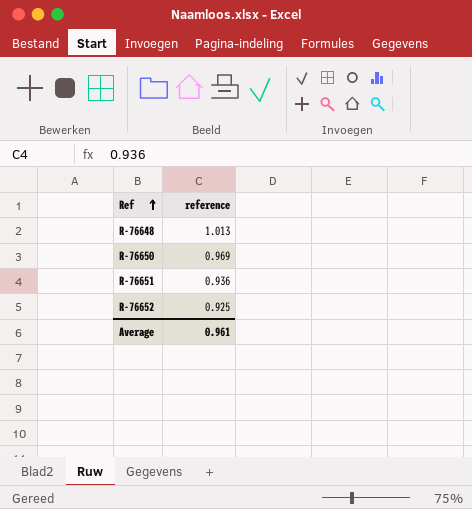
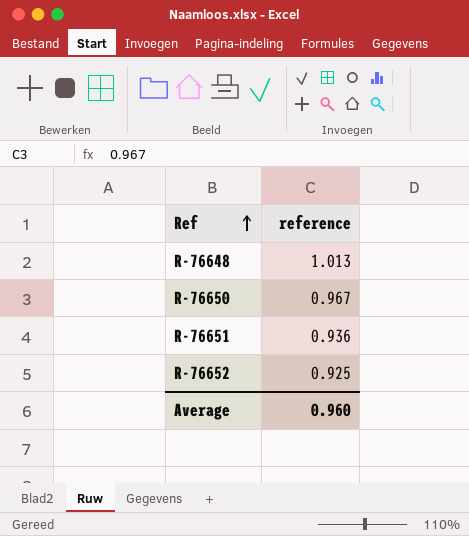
R-76650 | reference: 0.969 -> 0.967
Average | reference: 0.961 -> 0.960

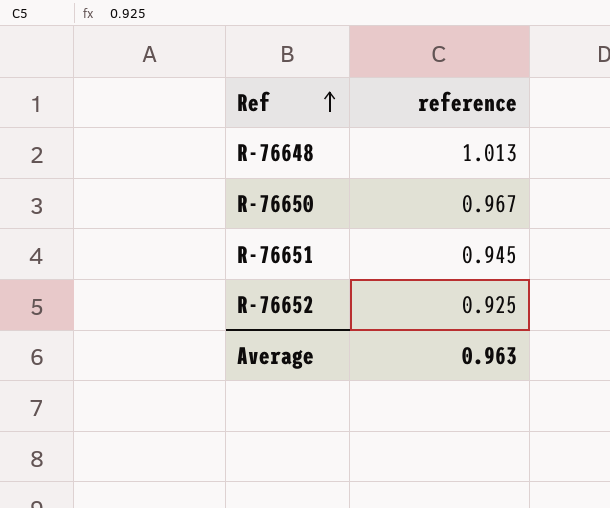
R-76651 | reference: 0.936 -> 0.945
Average | reference: 0.960 -> 0.963

